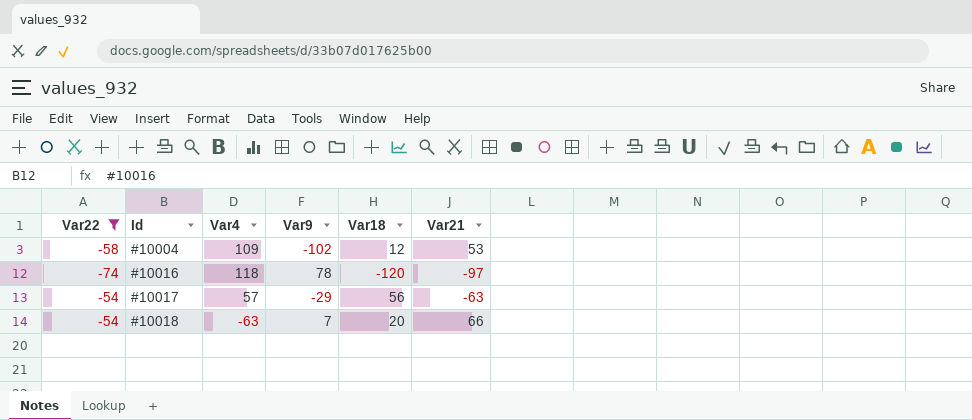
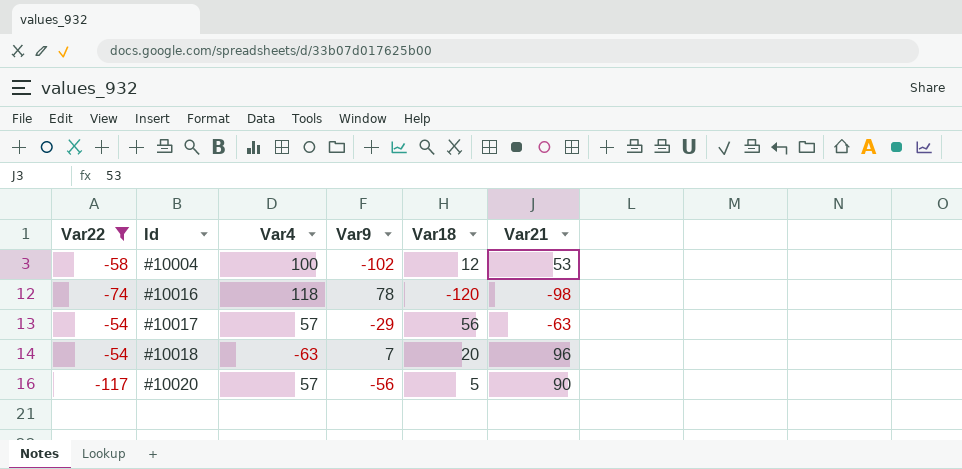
#10004 | Var4: 109 -> 100
#10016 | Var21: -97 -> -98
#10018 | Var21: 66 -> 96
row #10020: none -> -117 | 57 | -56 | 5 | 90

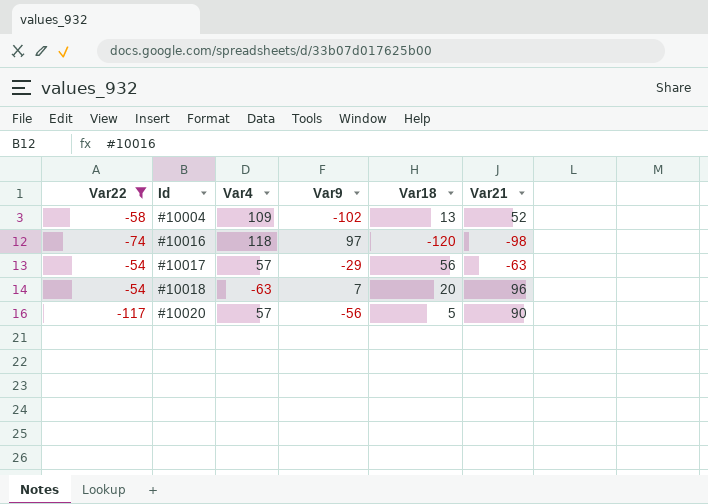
#10004 | Var4: 100 -> 109
#10004 | Var18: 12 -> 13
#10004 | Var21: 53 -> 52
#10016 | Var9: 78 -> 97

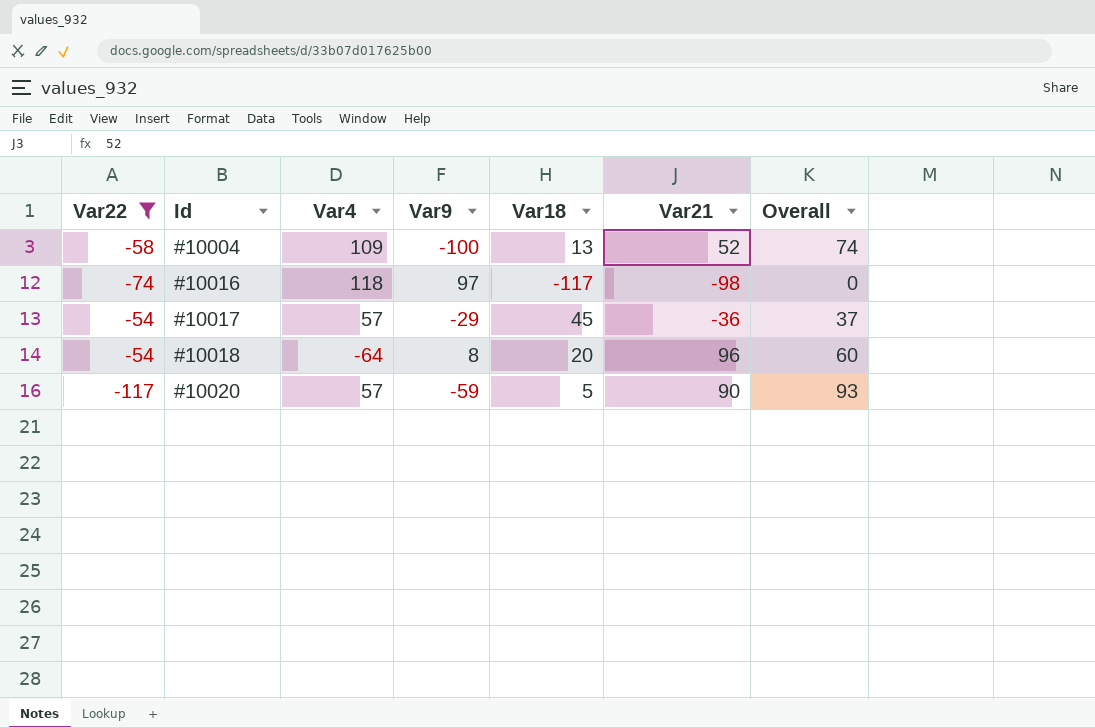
column Overall | formula: none -> [Var4] + [Var9] + [Var18] + [Var21]
#10004 | Var9: -102 -> -100
#10016 | Var18: -120 -> -117
#10017 | Var18: 56 -> 45
#10017 | Var21: -63 -> -36
#10018 | Var4: -63 -> -64
#10018 | Var9: 7 -> 8
#10020 | Var9: -56 -> -59

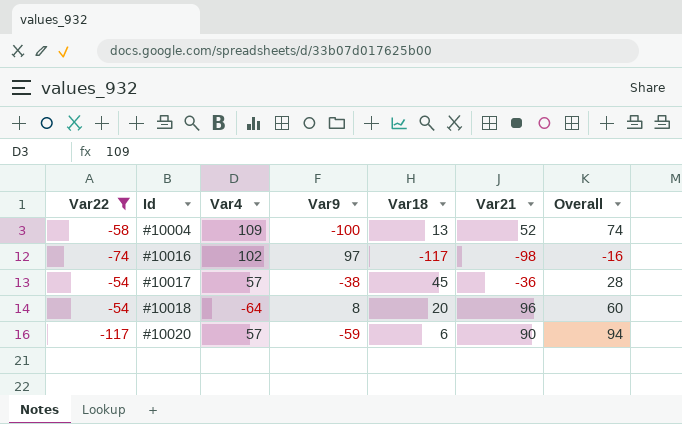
#10016 | Var4: 118 -> 102
#10016 | Overall: 0 -> -16
#10017 | Var9: -29 -> -38
#10017 | Overall: 37 -> 28
#10020 | Var18: 5 -> 6
#10020 | Overall: 93 -> 94

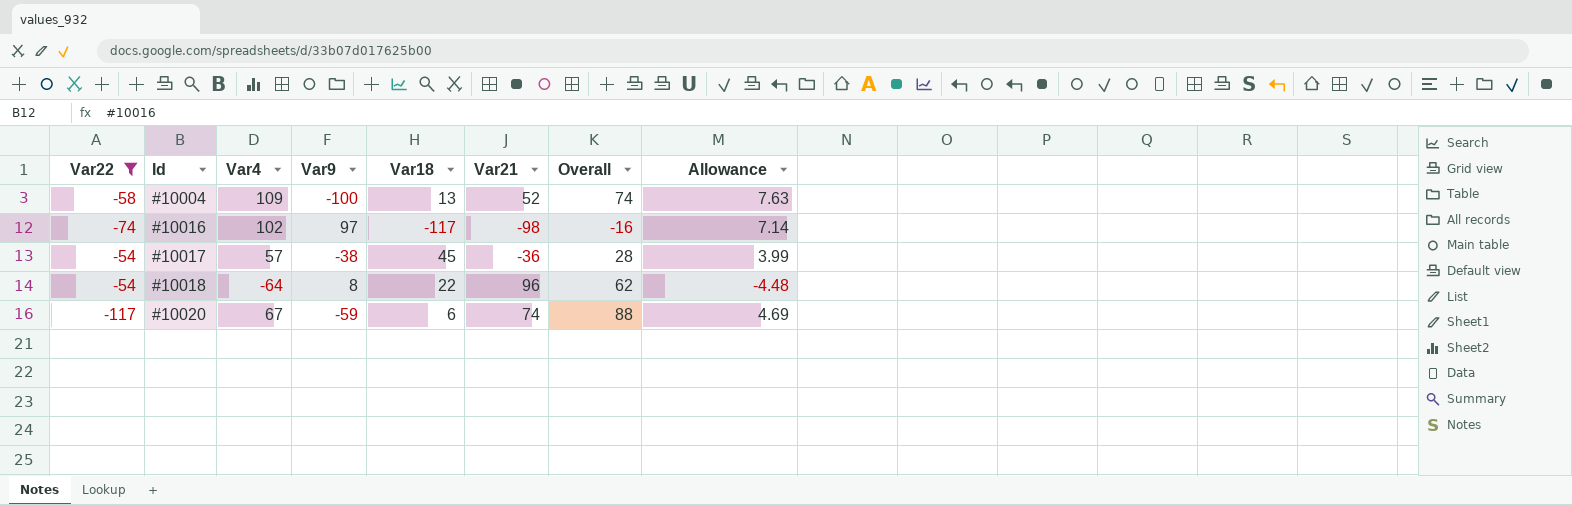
column Allowance | formula: none -> [Var4] * 0.07
#10018 | Var18: 20 -> 22
#10018 | Overall: 60 -> 62
#10020 | Var4: 57 -> 67
#10020 | Var21: 90 -> 74
#10020 | Overall: 94 -> 88

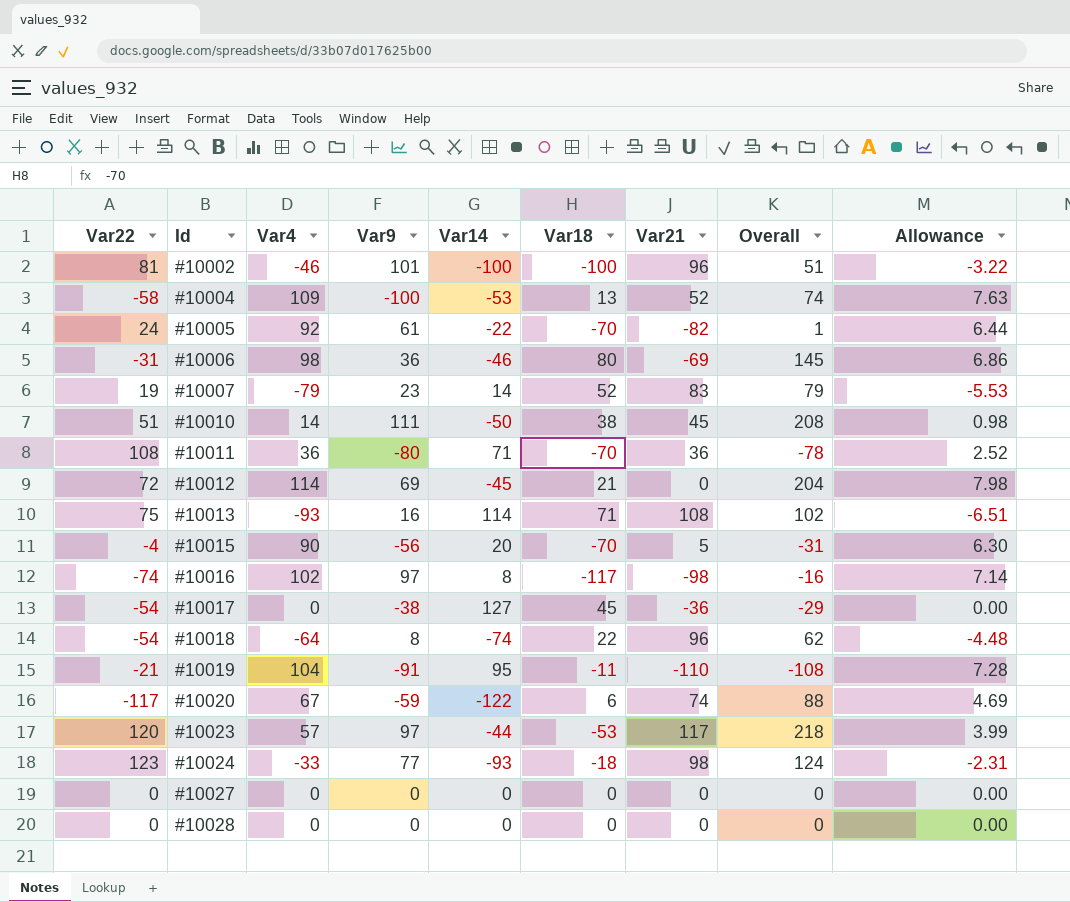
filter: Var22 <= -54 -> none
column Var14 | position: none -> 5
#10017 | Var4: 57 -> 0
#10017 | Overall: 28 -> -29
#10017 | Allowance: 3.99 -> 0.00

